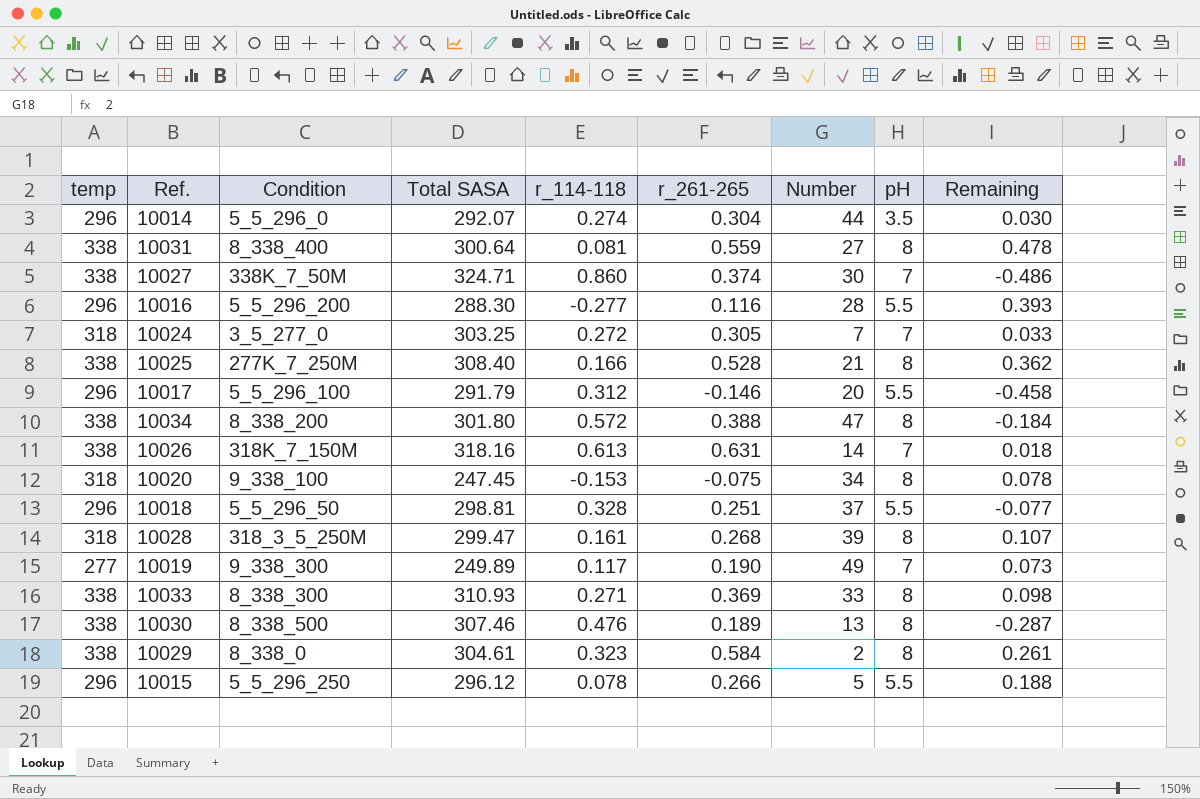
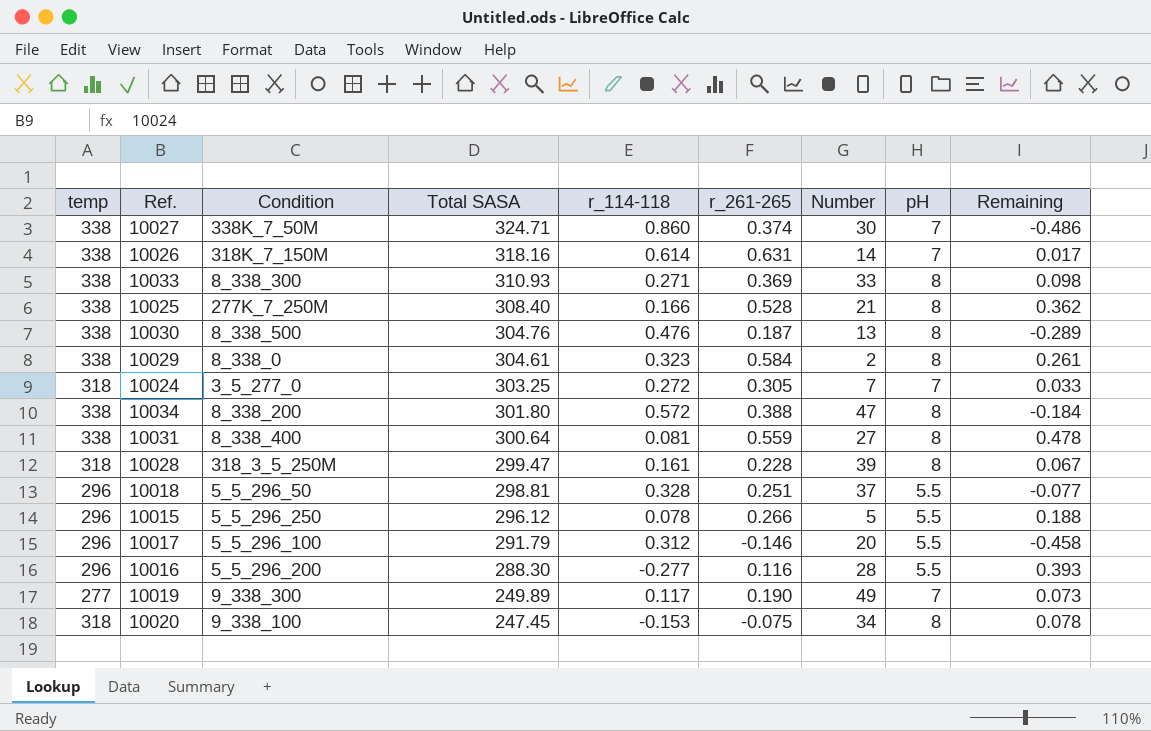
row order: none -> Total SASA descending
row 10014: 296 | 5_5_296_0 | 292.07 | 0.274 | 0.304 | 44 | 3.5 | 0.030 -> none
10026 | r_114-118: 0.613 -> 0.614
10026 | Remaining: 0.018 -> 0.017
10030 | Total SASA: 307.46 -> 304.76
10030 | r_261-265: 0.189 -> 0.187
10030 | Remaining: -0.287 -> -0.289
10028 | r_261-265: 0.268 -> 0.228
10028 | Remaining: 0.107 -> 0.067

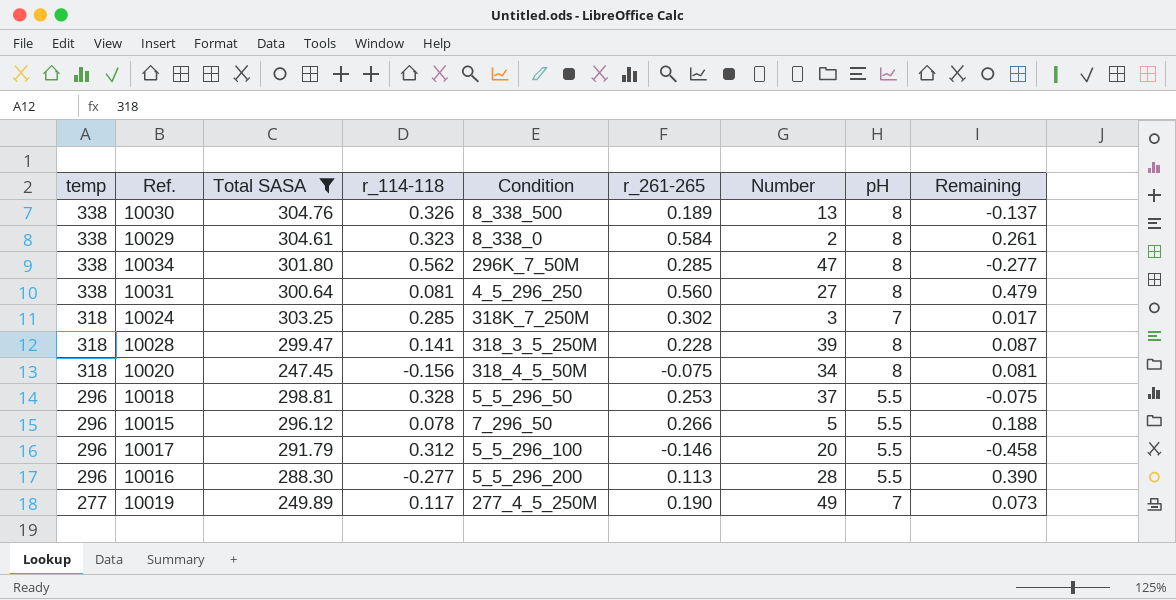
filter: none -> Total SASA <= 304.76
row order: Total SASA descending -> temp descending
column Condition | position: 3 -> 5
10030 | r_114-118: 0.476 -> 0.326
10030 | r_261-265: 0.187 -> 0.189
10030 | Remaining: -0.289 -> -0.137
10034 | r_114-118: 0.572 -> 0.562
10034 | Condition: 8_338_200 -> 296K_7_50M
10034 | r_261-265: 0.388 -> 0.285
10034 | Remaining: -0.184 -> -0.277
10031 | Condition: 8_338_400 -> 4_5_296_250
10031 | r_261-265: 0.559 -> 0.560
10031 | Remaining: 0.478 -> 0.479
10024 | r_114-118: 0.272 -> 0.285
10024 | Condition: 3_5_277_0 -> 318K_7_250M
10024 | r_261-265: 0.305 -> 0.302
10024 | Number: 7 -> 3
10024 | Remaining: 0.033 -> 0.017
10028 | r_114-118: 0.161 -> 0.141
10028 | Remaining: 0.067 -> 0.087
10020 | r_114-118: -0.153 -> -0.156
10020 | Condition: 9_338_100 -> 318_4_5_50M
10020 | Remaining: 0.078 -> 0.081
10018 | r_261-265: 0.251 -> 0.253
10018 | Remaining: -0.077 -> -0.075
10015 | Condition: 5_5_296_250 -> 7_296_50
10016 | r_261-265: 0.116 -> 0.113
10016 | Remaining: 0.393 -> 0.390
10019 | Condition: 9_338_300 -> 277_4_5_250M

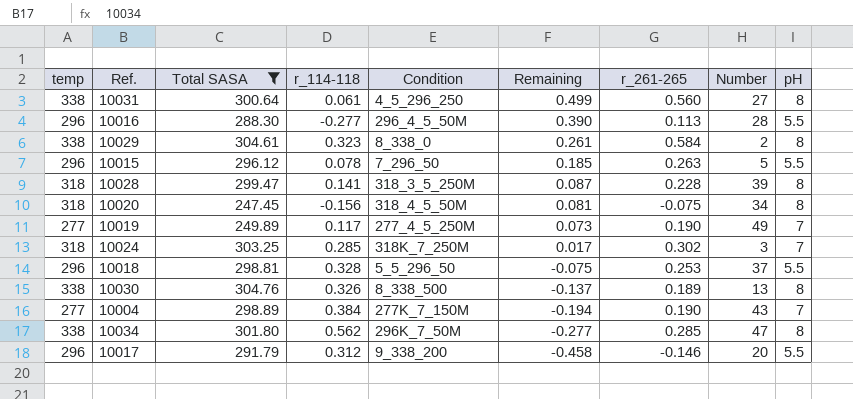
row order: temp descending -> Remaining descending
column Remaining | position: 9 -> 6
10031 | r_114-118: 0.081 -> 0.061
10031 | Remaining: 0.479 -> 0.499
10016 | Condition: 5_5_296_200 -> 296_4_5_50M
10015 | Remaining: 0.188 -> 0.185
10015 | r_261-265: 0.266 -> 0.263
row 10004: none -> 277 | 298.89 | 0.384 | 277K_7_150M | -0.194 | 0.190 | 43 | 7
10017 | Condition: 5_5_296_100 -> 9_338_200

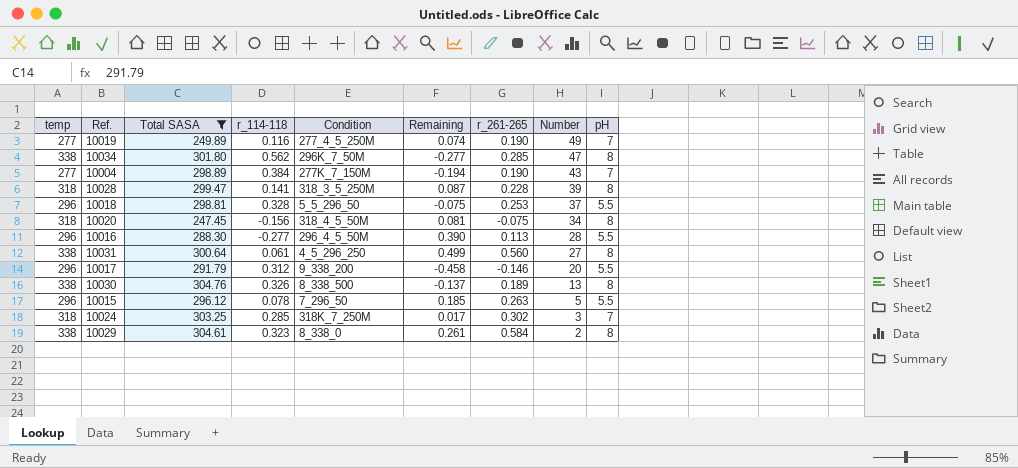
row order: Remaining descending -> Number descending
10019 | r_114-118: 0.117 -> 0.116
10019 | Remaining: 0.073 -> 0.074

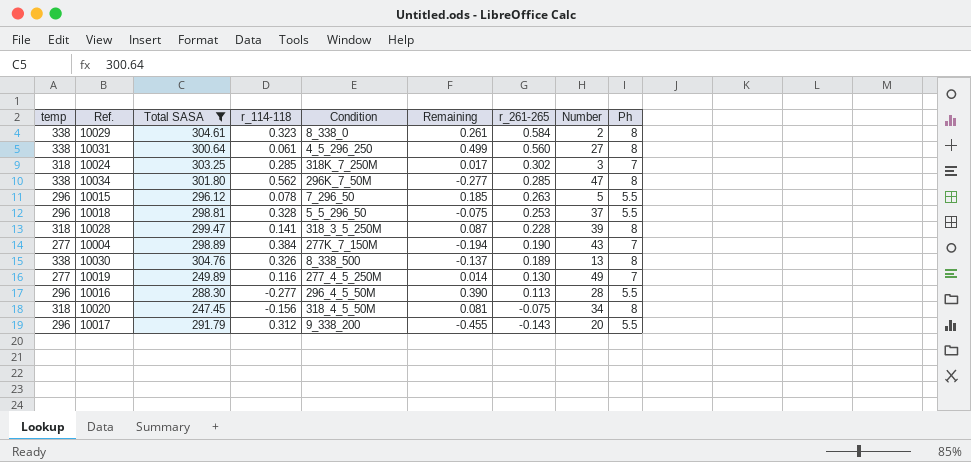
row order: Number descending -> r_261-265 descending
column name: pH -> Ph
10019 | Remaining: 0.074 -> 0.014
10019 | r_261-265: 0.190 -> 0.130
10017 | Remaining: -0.458 -> -0.455
10017 | r_261-265: -0.146 -> -0.143

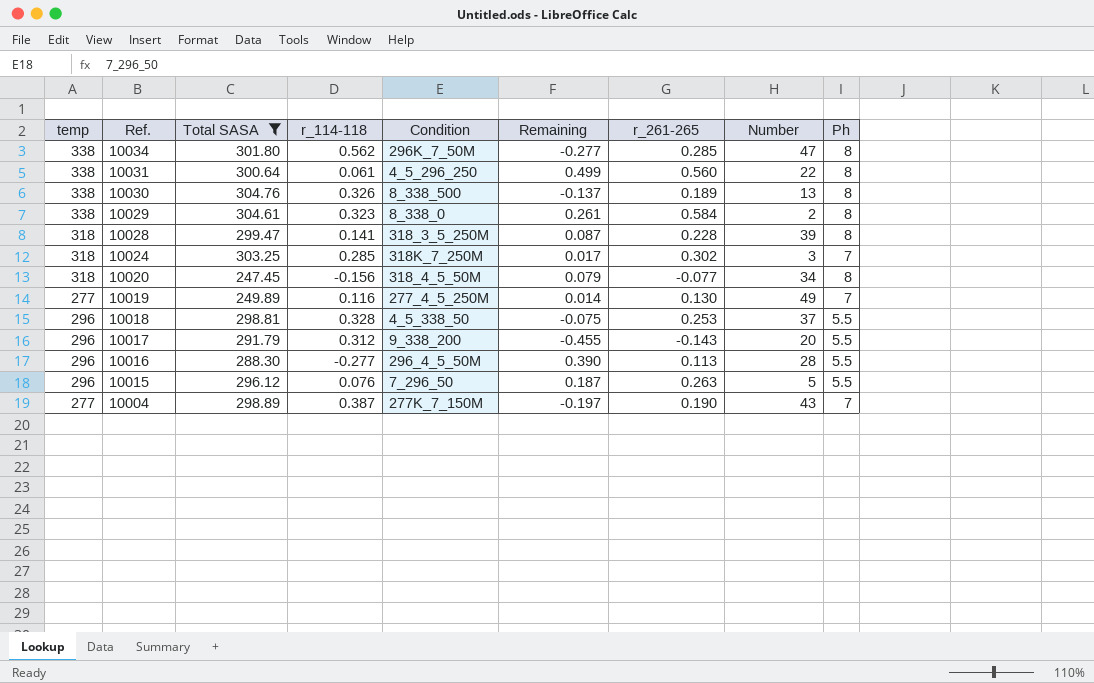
row order: r_261-265 descending -> Ref. descending
10031 | Number: 27 -> 22
10020 | Remaining: 0.081 -> 0.079
10020 | r_261-265: -0.075 -> -0.077
10018 | Condition: 5_5_296_50 -> 4_5_338_50
10015 | r_114-118: 0.078 -> 0.076
10015 | Remaining: 0.185 -> 0.187
10004 | r_114-118: 0.384 -> 0.387
10004 | Remaining: -0.194 -> -0.197

